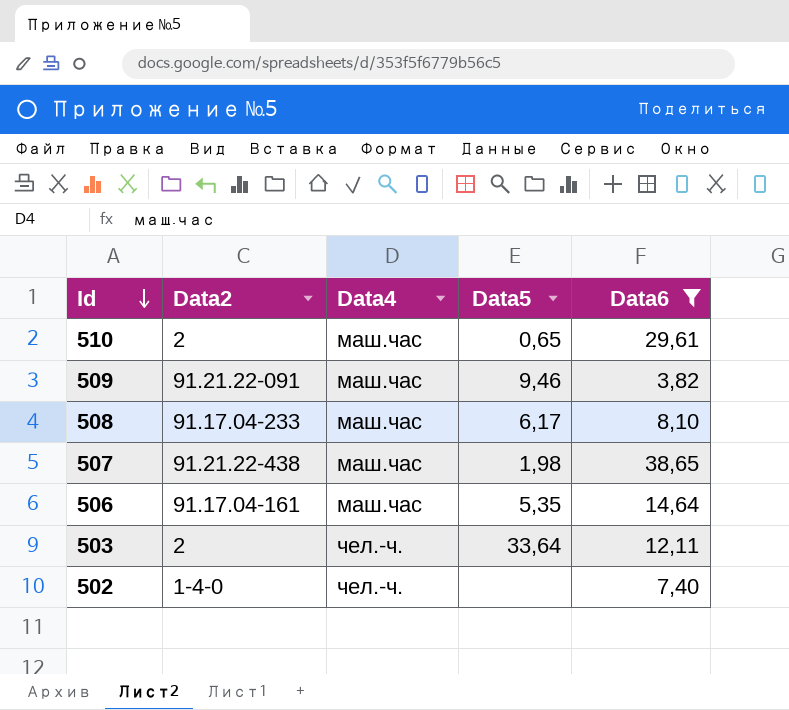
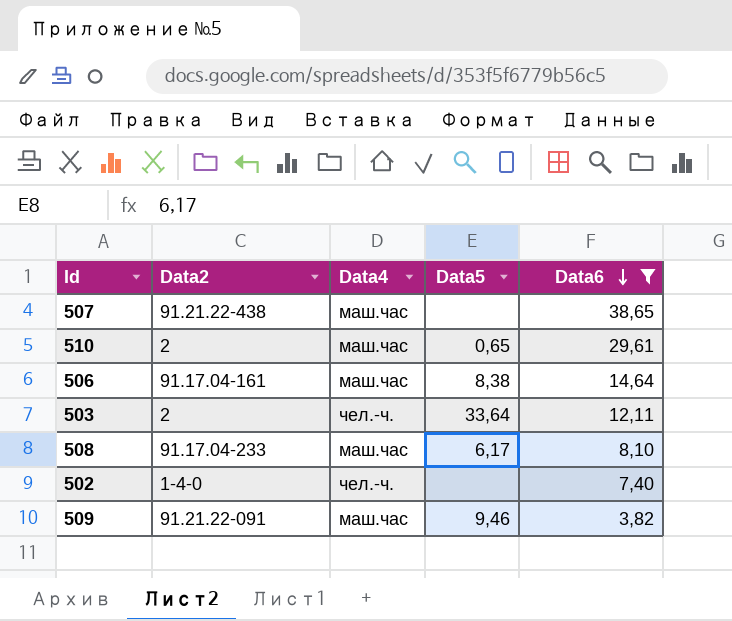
row order: Id descending -> Data6 descending
507 | Data5: 1,98 -> none
506 | Data5: 5,35 -> 8,38

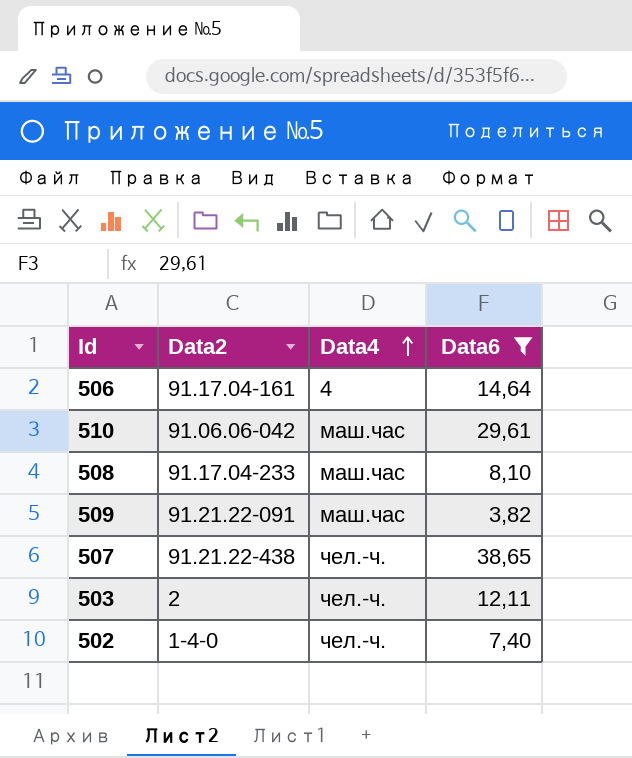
row order: Data6 descending -> Data4 ascending
column Data5 | position: 4 -> none
506 | Data4: маш.час -> 4
510 | Data2: 2 -> 91.06.06-042
507 | Data4: маш.час -> чел.-ч.

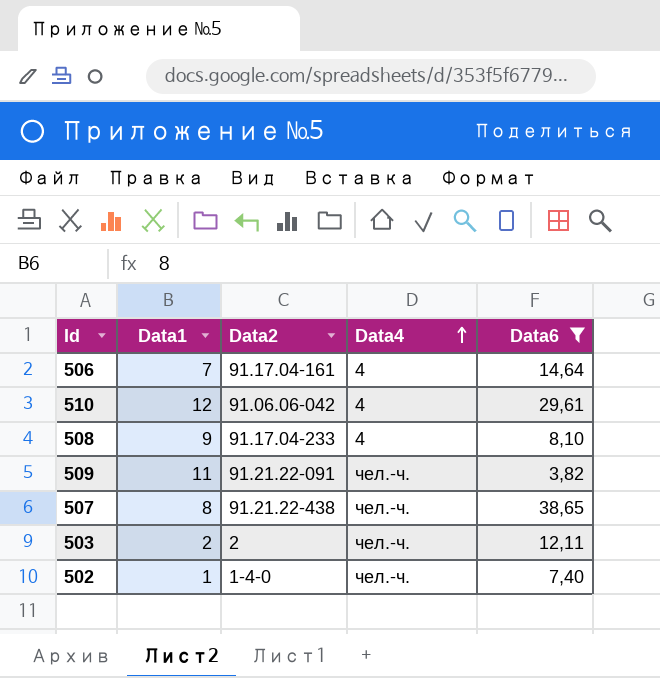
column Data1 | position: none -> 2
510 | Data4: маш.час -> 4
508 | Data4: маш.час -> 4
509 | Data4: маш.час -> чел.-ч.

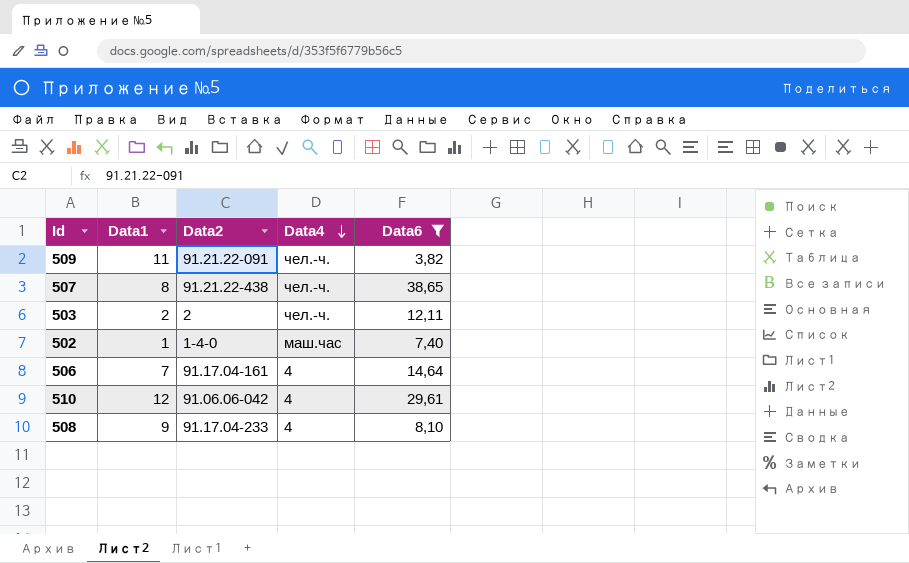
row order: Data4 ascending -> Data4 descending
502 | Data4: чел.-ч. -> маш.час

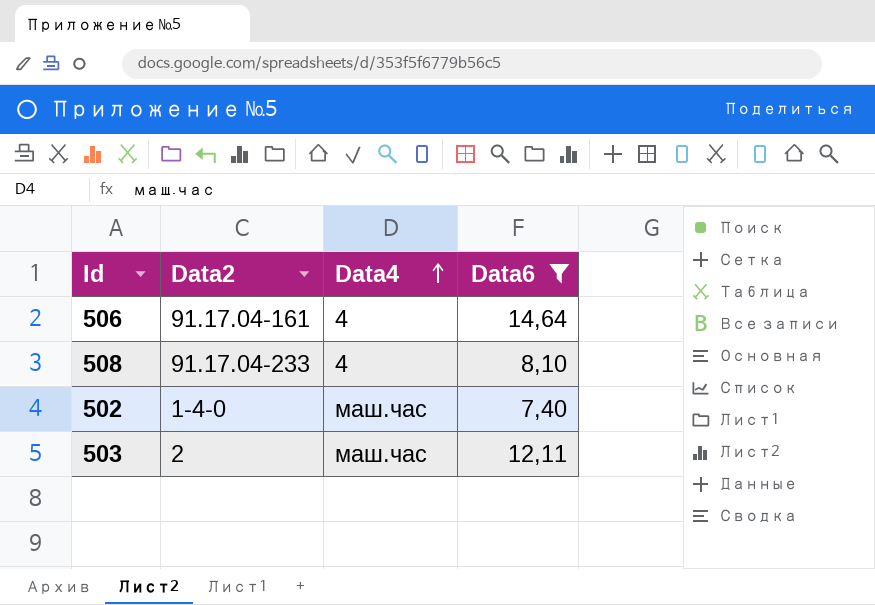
row order: Data4 descending -> Data4 ascending
column Data1 | position: 2 -> none
row 509: 11 | 91.21.22-091 | чел.-ч. | 3,82 -> none
row 507: 8 | 91.21.22-438 | чел.-ч. | 38,65 -> none
row 510: 12 | 91.06.06-042 | 4 | 29,61 -> none
503 | Data4: чел.-ч. -> маш.час

